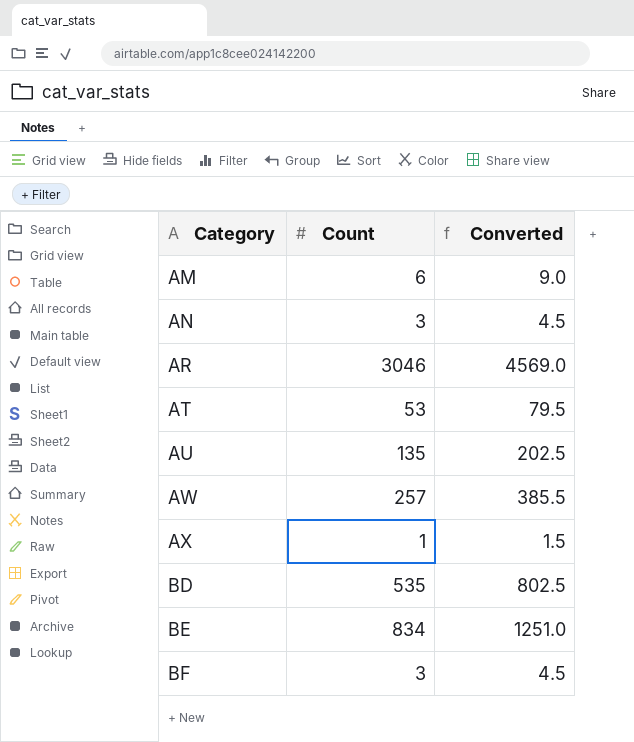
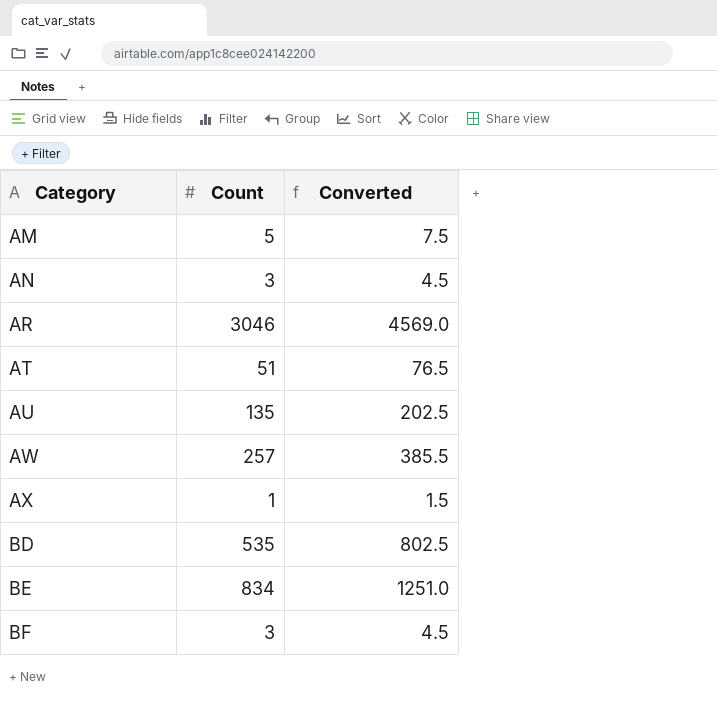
AM | Count: 6 -> 5
AM | Converted: 9.0 -> 7.5
AT | Count: 53 -> 51
AT | Converted: 79.5 -> 76.5

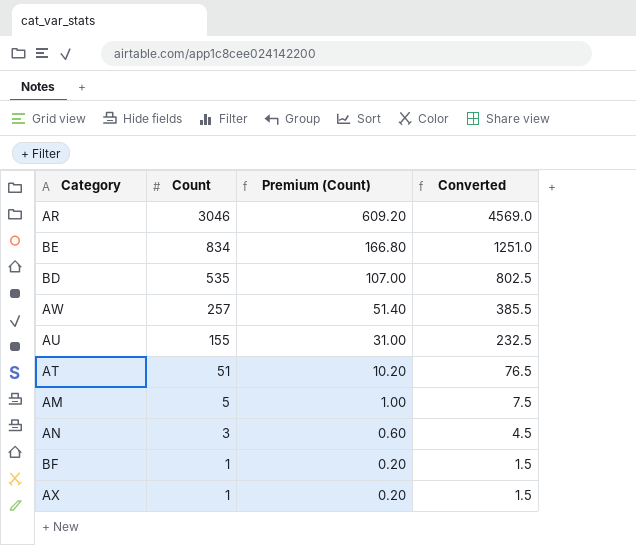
row order: Category ascending -> Count descending
column Premium (Count) | formula: none -> [Count] * 0.2
AU | Count: 135 -> 155
AU | Converted: 202.5 -> 232.5
BF | Count: 3 -> 1
BF | Converted: 4.5 -> 1.5

